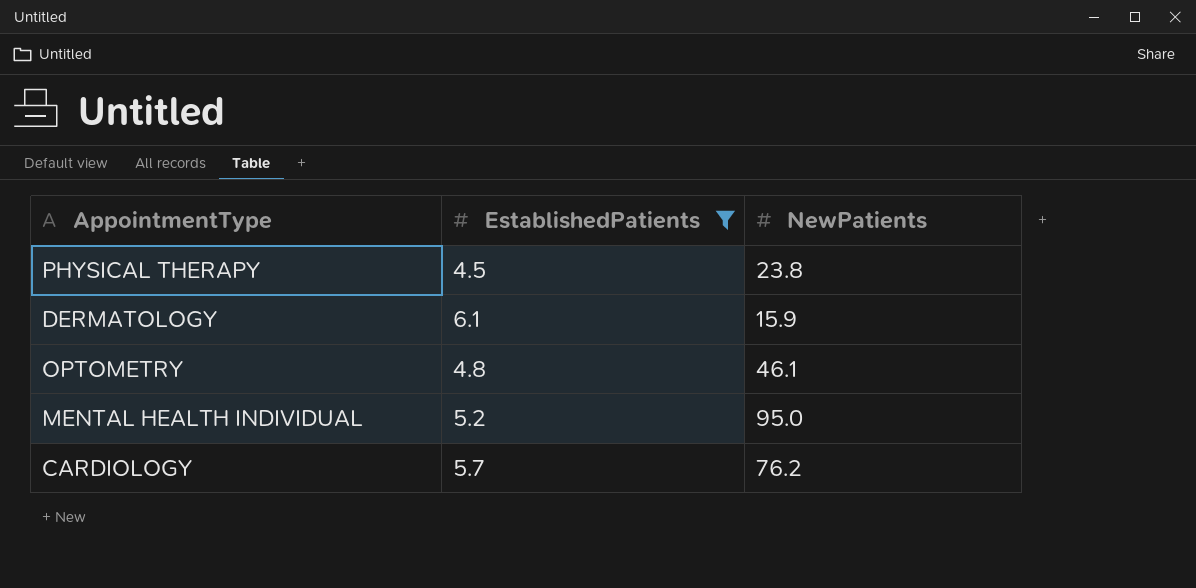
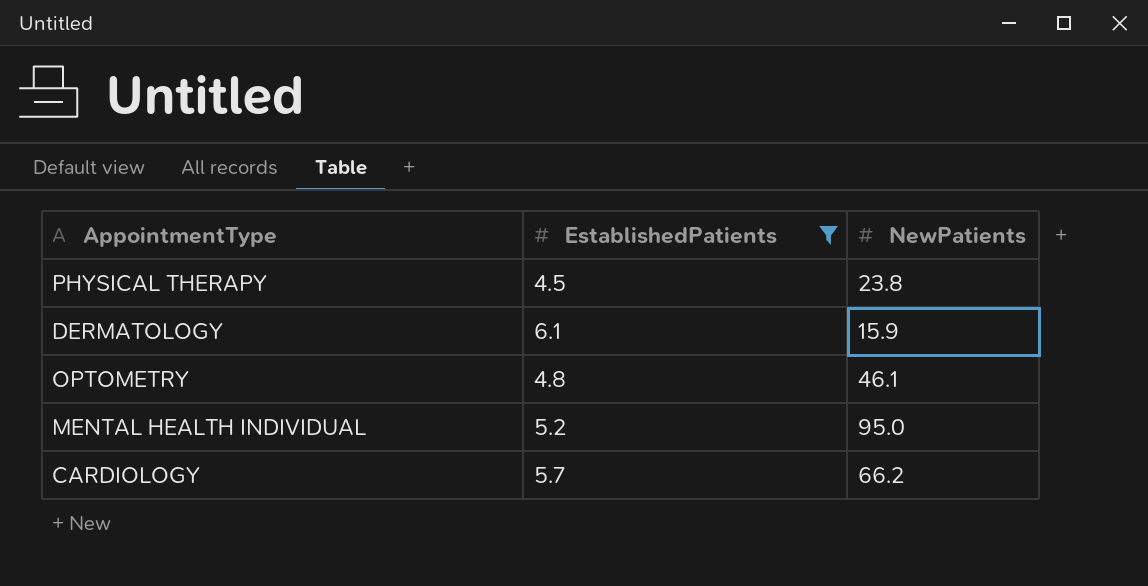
CARDIOLOGY | NewPatients: 76.2 -> 66.2

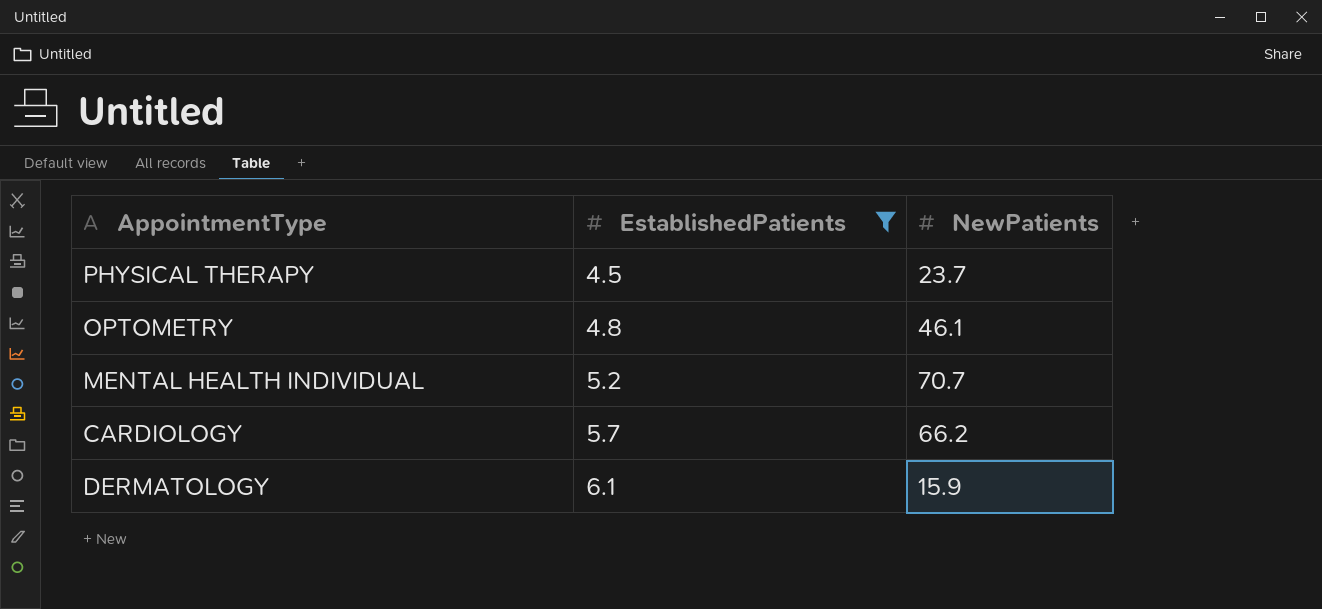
row order: none -> EstablishedPatients ascending
PHYSICAL THERAPY | NewPatients: 23.8 -> 23.7
MENTAL HEALTH INDIVIDUAL | NewPatients: 95.0 -> 70.7

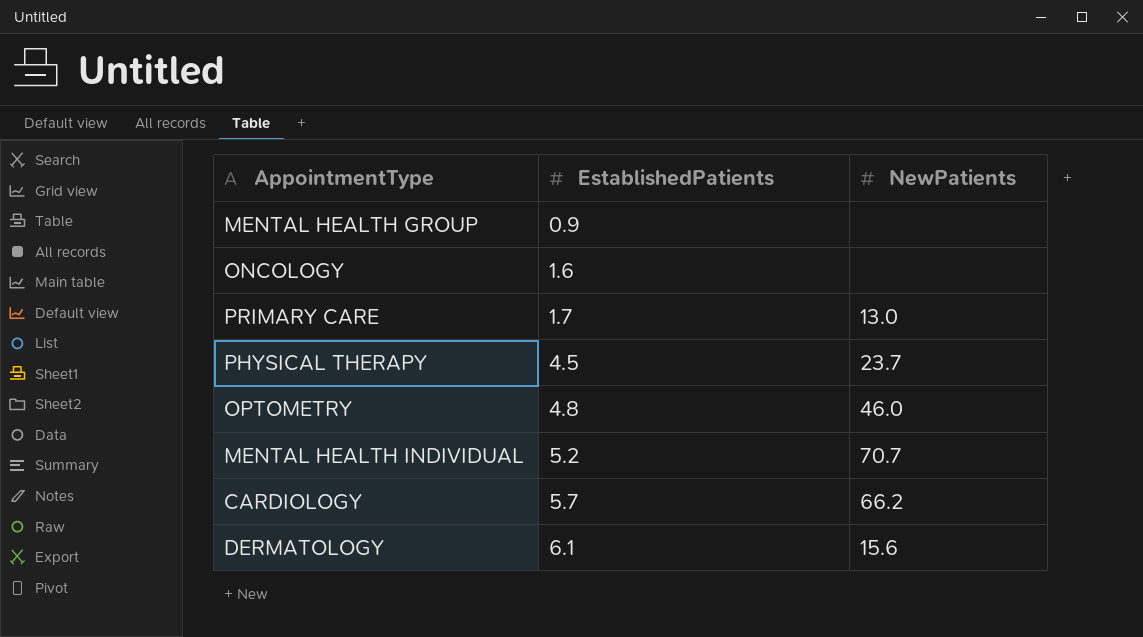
filter: EstablishedPatients >= 4.5 -> none
OPTOMETRY | NewPatients: 46.1 -> 46.0
DERMATOLOGY | NewPatients: 15.9 -> 15.6

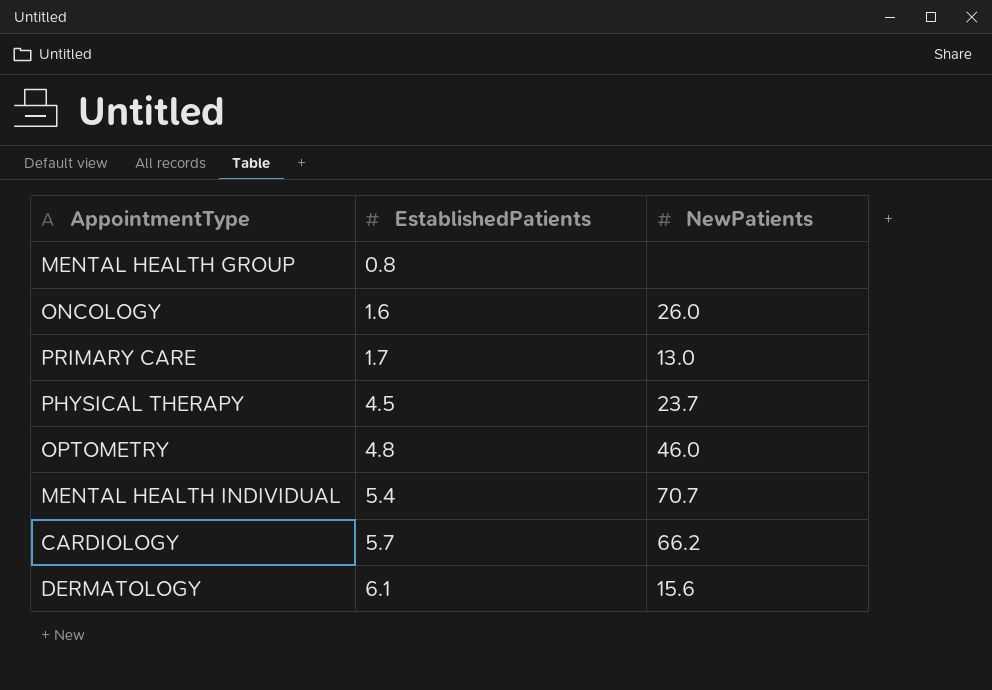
MENTAL HEALTH GROUP | EstablishedPatients: 0.9 -> 0.8
ONCOLOGY | NewPatients: none -> 26.0
MENTAL HEALTH INDIVIDUAL | EstablishedPatients: 5.2 -> 5.4

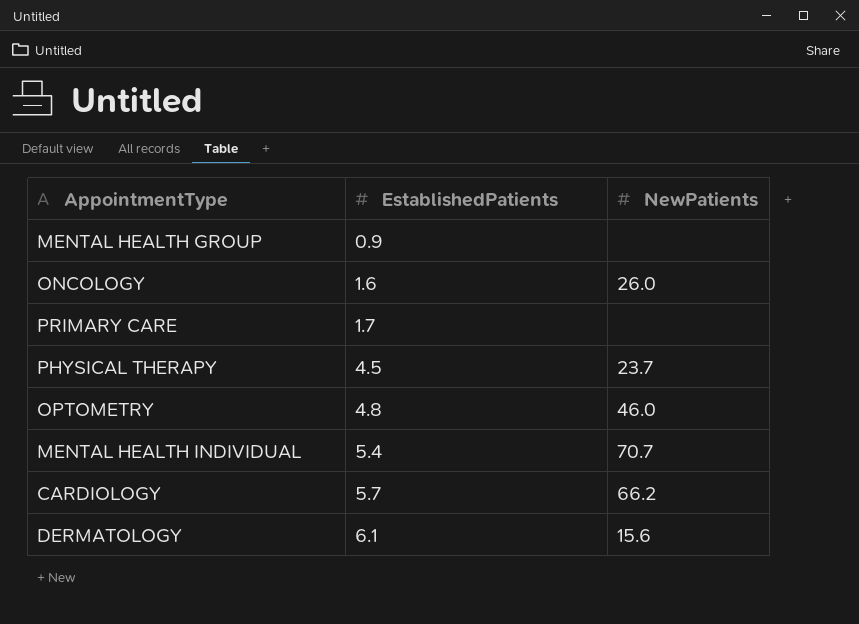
MENTAL HEALTH GROUP | EstablishedPatients: 0.8 -> 0.9
PRIMARY CARE | NewPatients: 13.0 -> none

